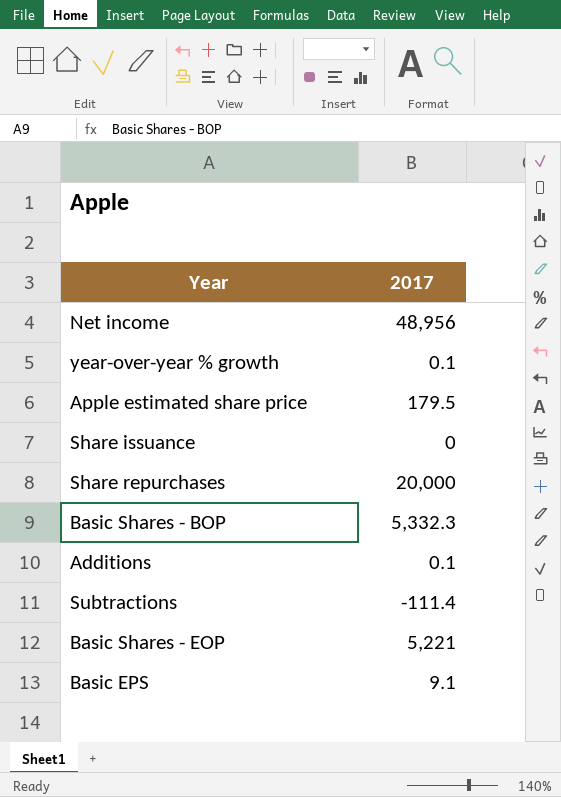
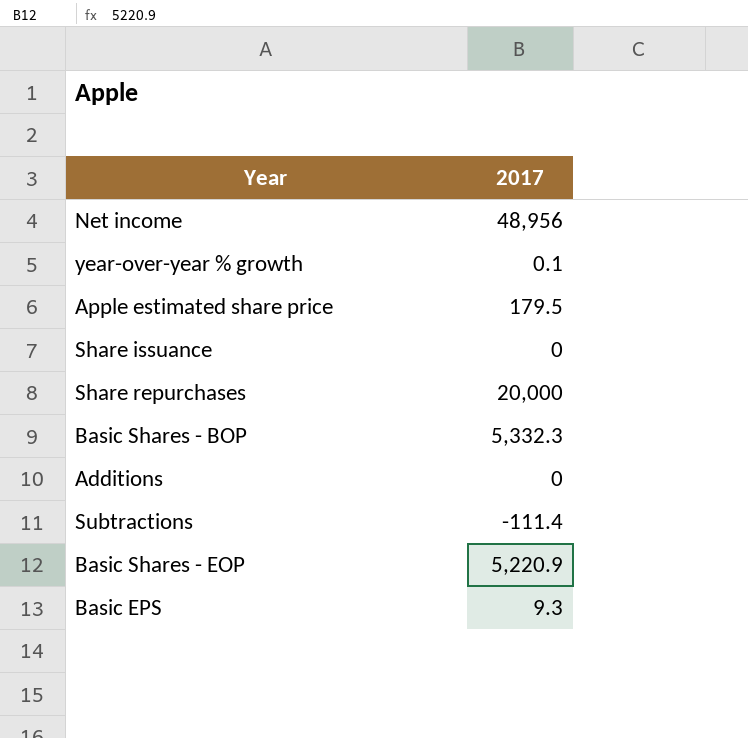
Additions | 2017: 0.1 -> 0
Basic Shares - EOP | 2017: 5,221 -> 5,220.9
Basic EPS | 2017: 9.1 -> 9.3

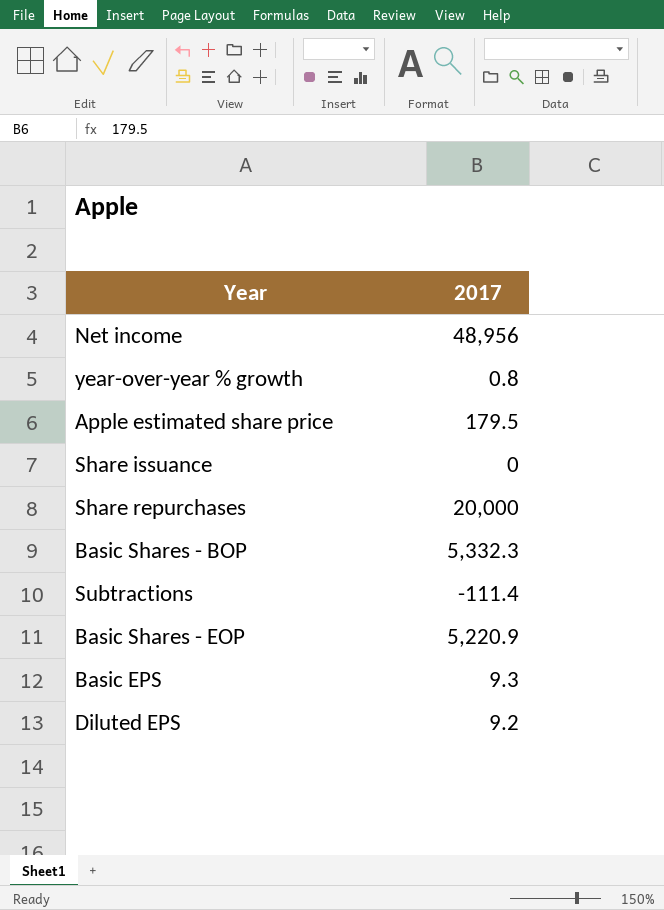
row Additions: 0 -> none
year-over-year % growth | 2017: 0.1 -> 0.8
row Diluted EPS: none -> 9.2

